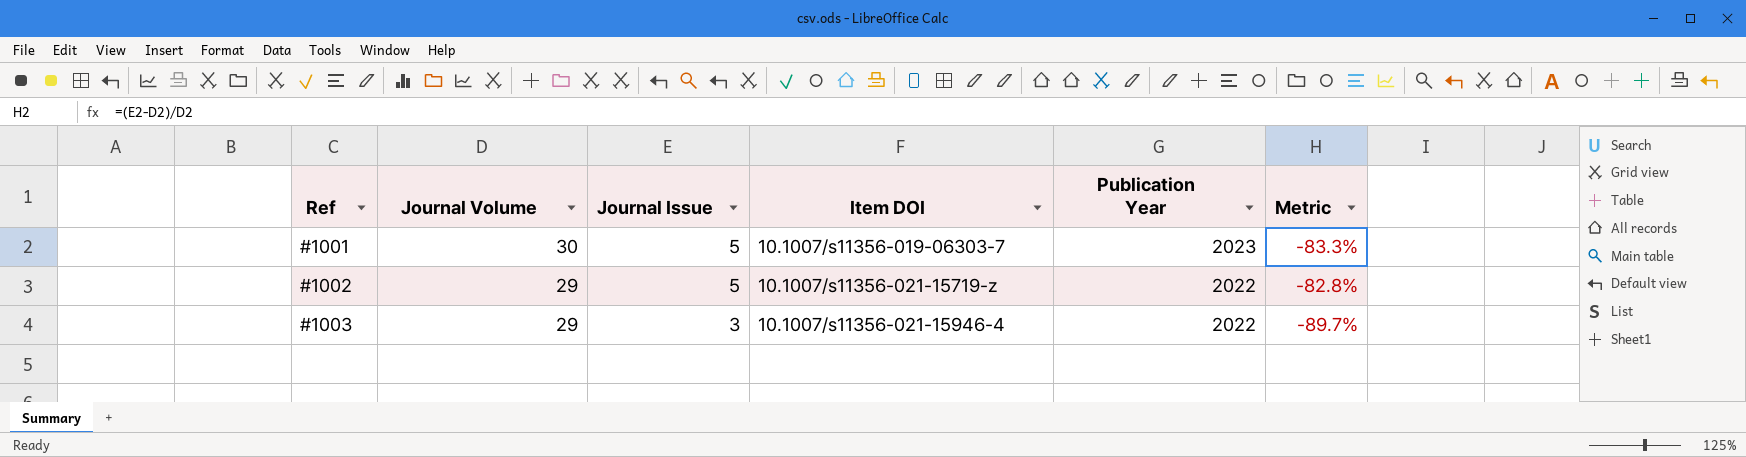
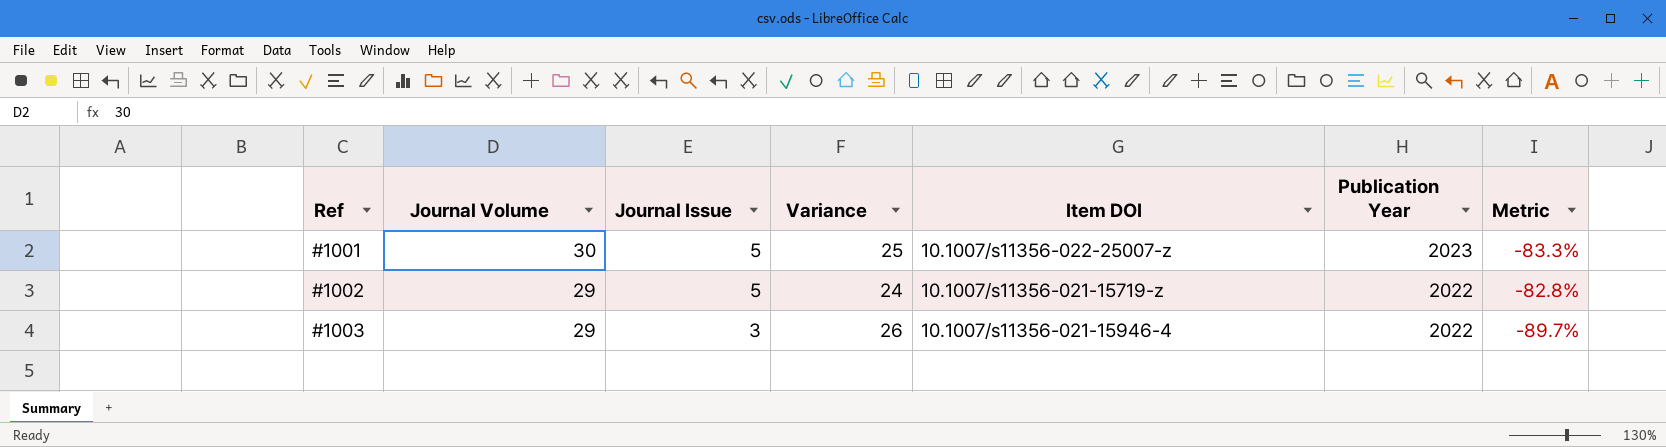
column Variance | formula: none -> [Journal Volume] - [Journal Issue]
#1001 | Item DOI: 10.1007/s11356-019-06303-7 -> 10.1007/s11356-022-25007-z

